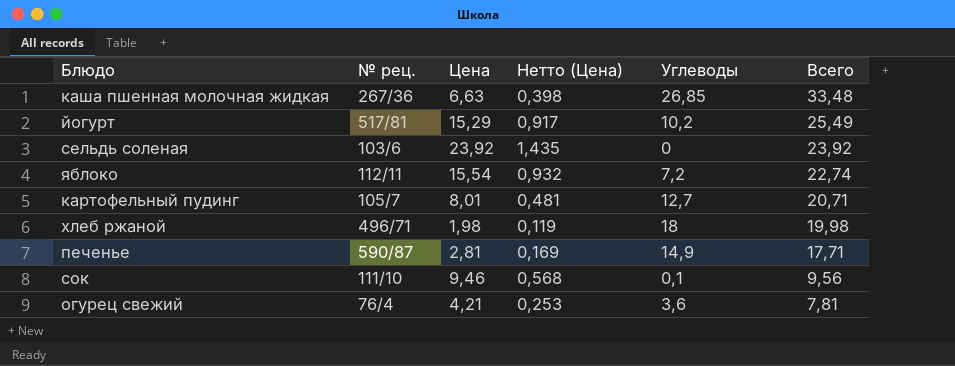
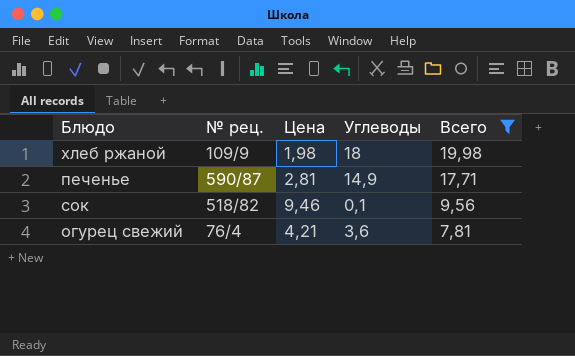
filter: none -> Всего <= 19,98
column Нетто (Цена) | formula: [Цена] * 0,06 -> none
хлеб ржаной | № рец.: 496/71 -> 109/9
сок | № рец.: 111/10 -> 518/82

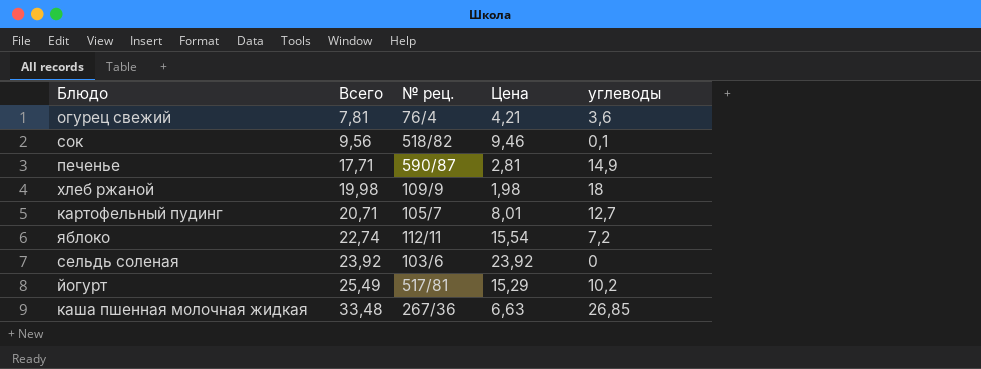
filter: Всего <= 19,98 -> none
row order: Всего descending -> Всего ascending
column Всего | position: 5 -> 2
column name: Углеводы -> углеводы

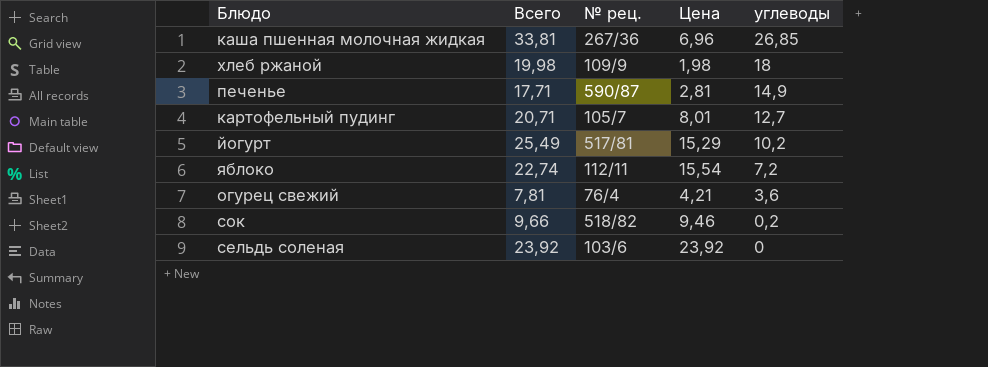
row order: Всего ascending -> углеводы descending
каша пшенная молочная жидкая | Всего: 33,48 -> 33,81
каша пшенная молочная жидкая | Цена: 6,63 -> 6,96
сок | Всего: 9,56 -> 9,66
сок | углеводы: 0,1 -> 0,2

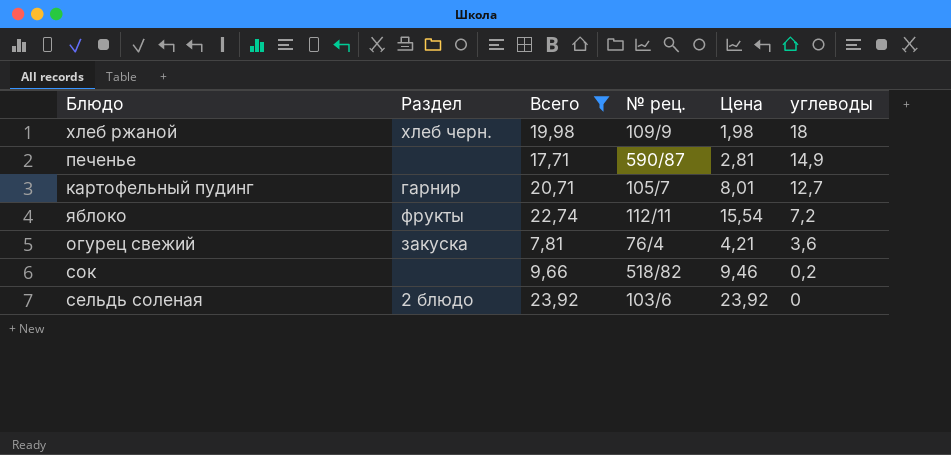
filter: none -> Всего <= 23,92
column Раздел | position: none -> 2

